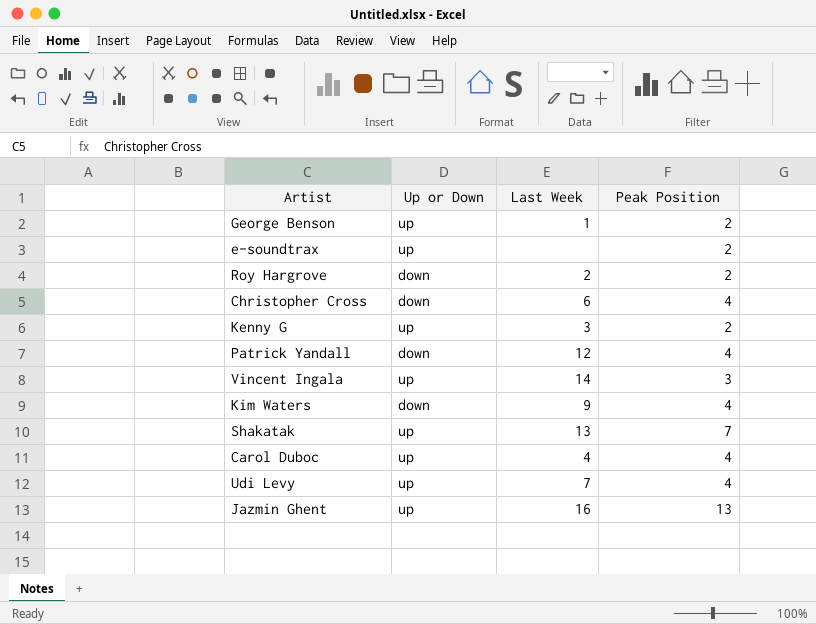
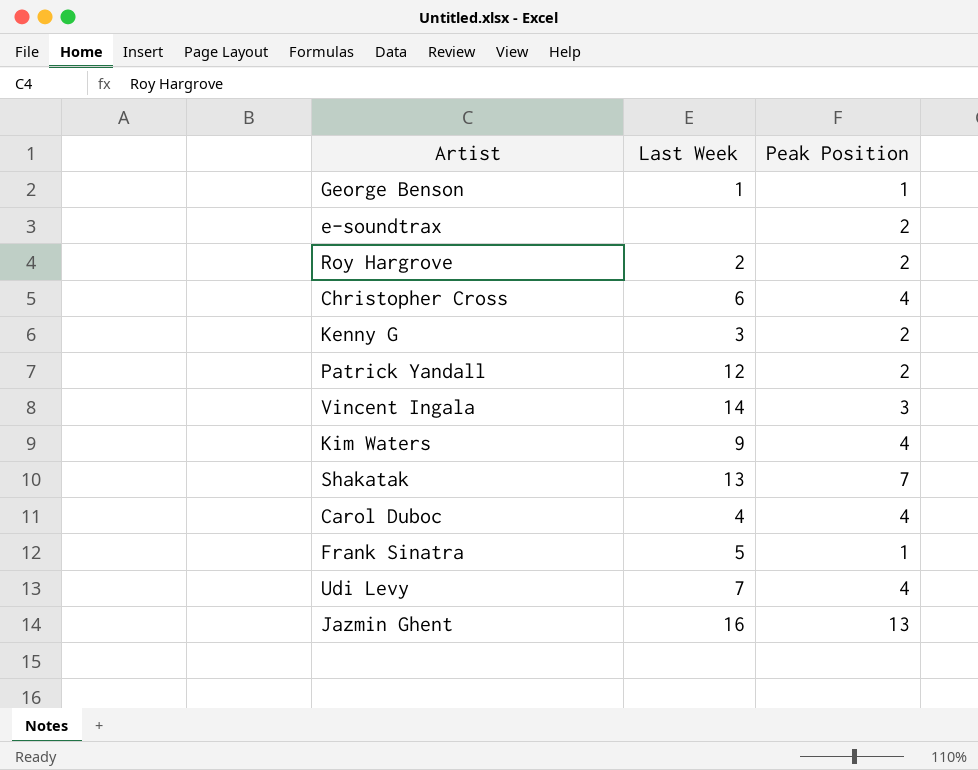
column Up or Down | position: 2 -> none
George Benson | Peak Position: 2 -> 1
Patrick Yandall | Peak Position: 4 -> 2
row Frank Sinatra: none -> 5 | 1

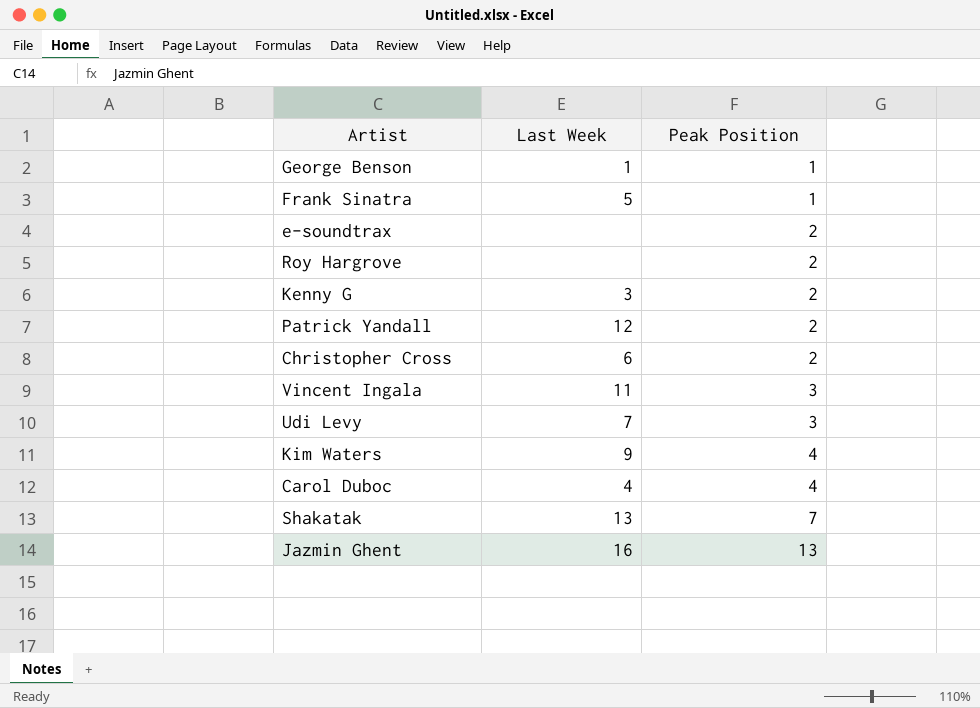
row order: none -> Peak Position ascending
Roy Hargrove | Last Week: 2 -> none
Christopher Cross | Peak Position: 4 -> 2
Vincent Ingala | Last Week: 14 -> 11
Udi Levy | Peak Position: 4 -> 3

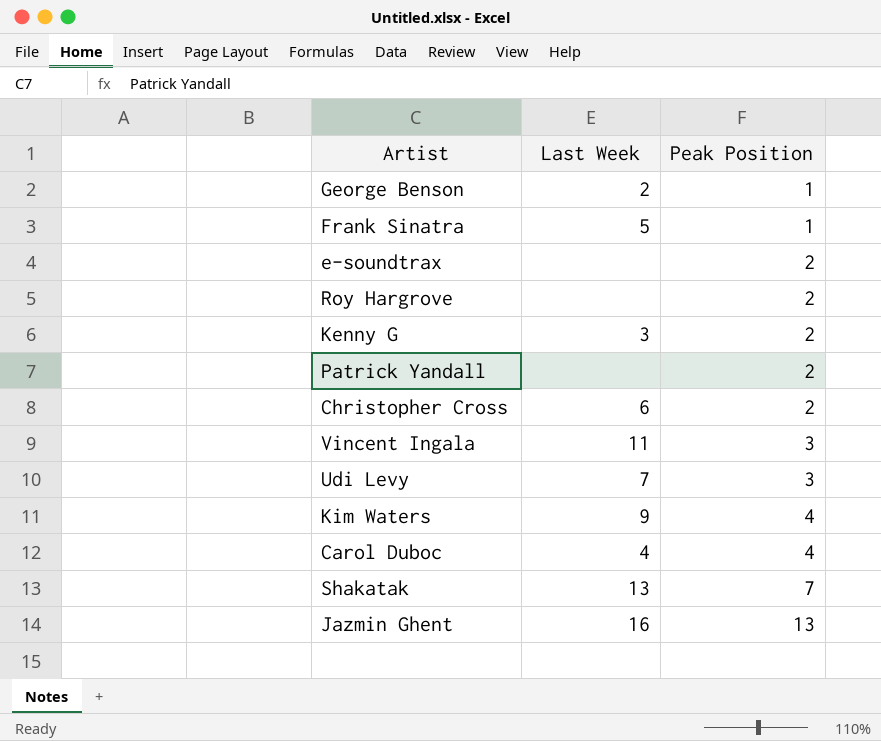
George Benson | Last Week: 1 -> 2
Patrick Yandall | Last Week: 12 -> none

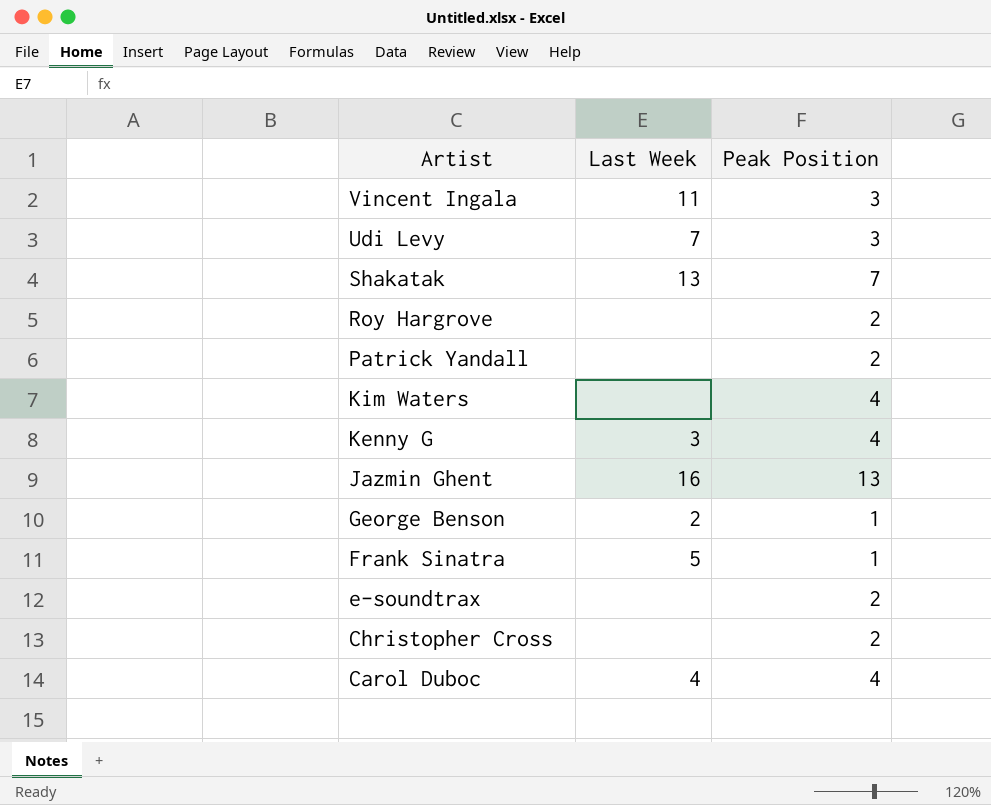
row order: Peak Position ascending -> Artist descending
Kim Waters | Last Week: 9 -> none
Kenny G | Peak Position: 2 -> 4
Christopher Cross | Last Week: 6 -> none

